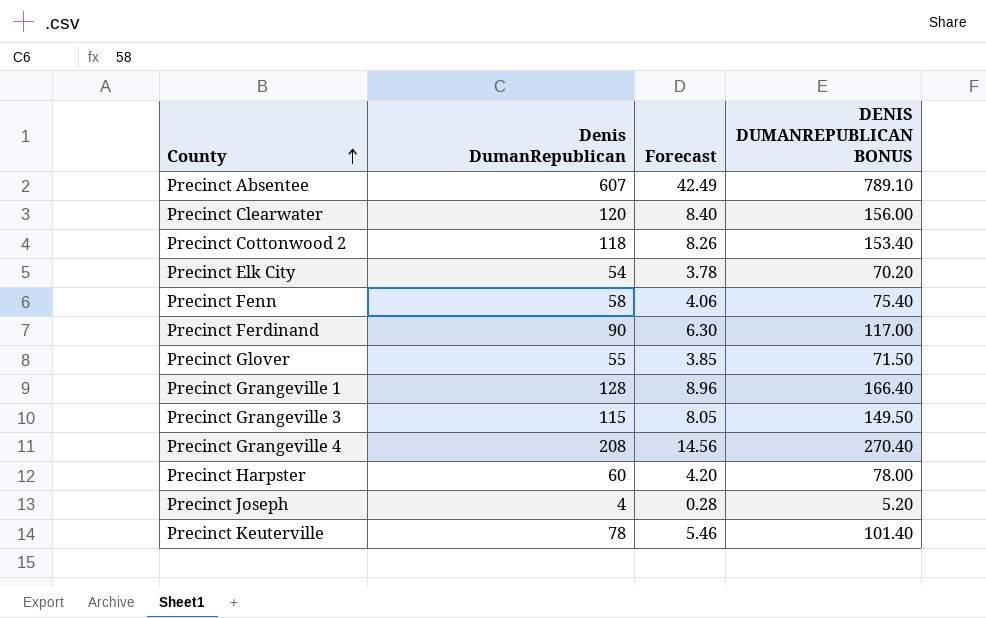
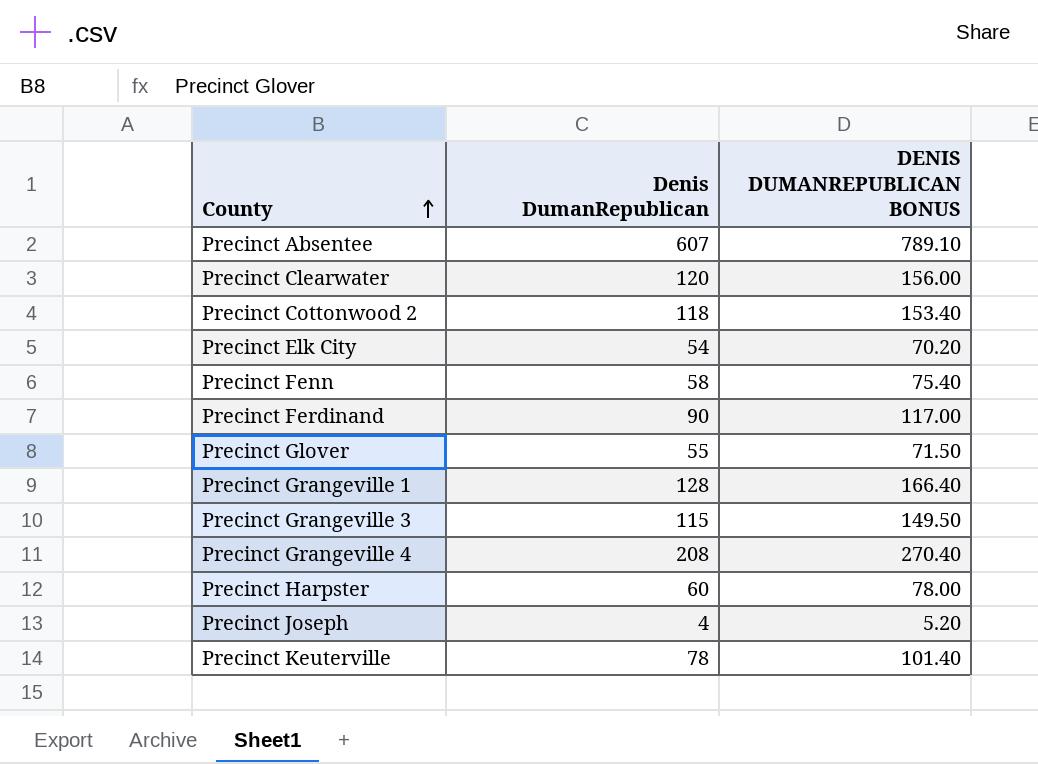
column Forecast | formula: [Denis DumanRepublican] * 0.07 -> none

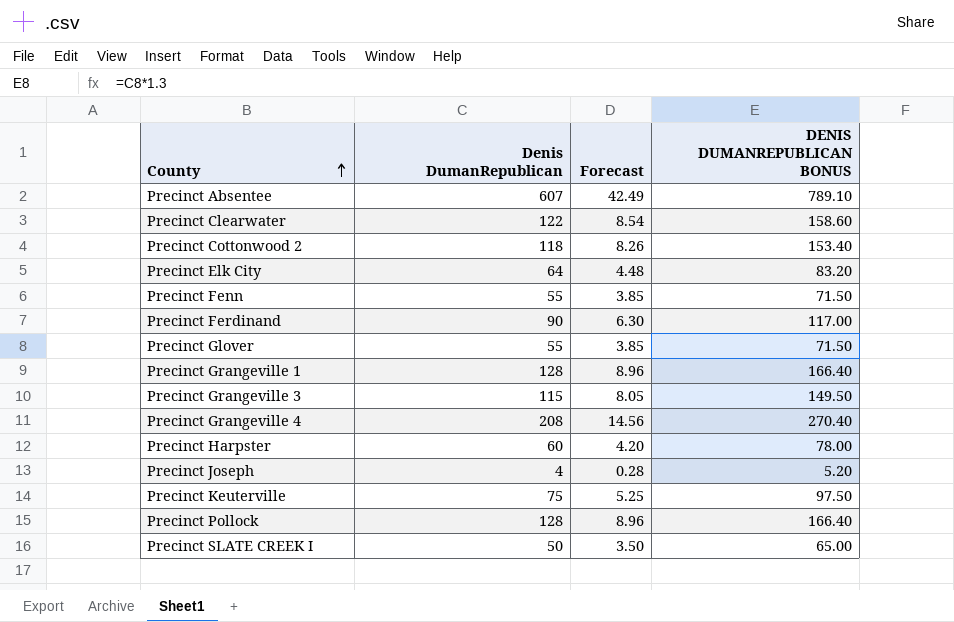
column Forecast | formula: none -> [Denis DumanRepublican] * 0.07
Precinct Clearwater | Denis DumanRepublican: 120 -> 122
Precinct Clearwater | DENIS DUMANREPUBLICAN BONUS: 156.00 -> 158.60
Precinct Elk City | Denis DumanRepublican: 54 -> 64
Precinct Elk City | DENIS DUMANREPUBLICAN BONUS: 70.20 -> 83.20
Precinct Fenn | Denis DumanRepublican: 58 -> 55
Precinct Fenn | DENIS DUMANREPUBLICAN BONUS: 75.40 -> 71.50
Precinct Keuterville | Denis DumanRepublican: 78 -> 75
Precinct Keuterville | DENIS DUMANREPUBLICAN BONUS: 101.40 -> 97.50
row Precinct Pollock: none -> 128 | 8.96 | 166.40
row Precinct SLATE CREEK I: none -> 50 | 3.50 | 65.00

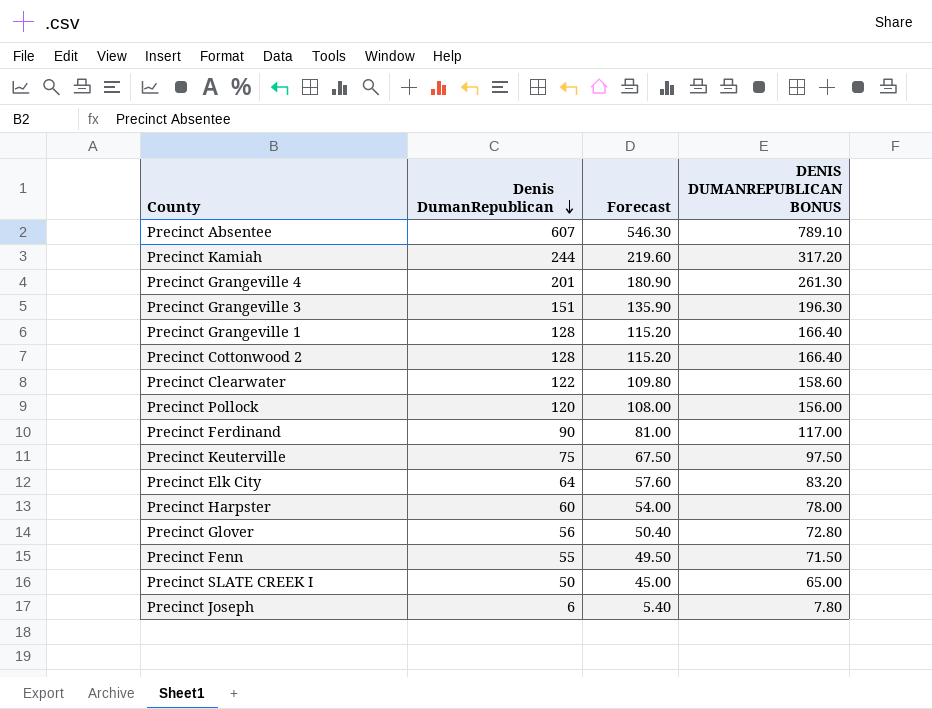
row order: County ascending -> Denis DumanRepublican descending
column Forecast | formula: [Denis DumanRepublican] * 0.07 -> [Denis DumanRepublican] * 0.9
row Precinct Kamiah: none -> 244 | 219.60 | 317.20
Precinct Grangeville 4 | Denis DumanRepublican: 208 -> 201
Precinct Grangeville 4 | DENIS DUMANREPUBLICAN BONUS: 270.40 -> 261.30
Precinct Grangeville 3 | Denis DumanRepublican: 115 -> 151
Precinct Grangeville 3 | DENIS DUMANREPUBLICAN BONUS: 149.50 -> 196.30
Precinct Cottonwood 2 | Denis DumanRepublican: 118 -> 128
Precinct Cottonwood 2 | DENIS DUMANREPUBLICAN BONUS: 153.40 -> 166.40
Precinct Pollock | Denis DumanRepublican: 128 -> 120
Precinct Pollock | DENIS DUMANREPUBLICAN BONUS: 166.40 -> 156.00
Precinct Glover | Denis DumanRepublican: 55 -> 56
Precinct Glover | DENIS DUMANREPUBLICAN BONUS: 71.50 -> 72.80
Precinct Joseph | Denis DumanRepublican: 4 -> 6
Precinct Joseph | DENIS DUMANREPUBLICAN BONUS: 5.20 -> 7.80

